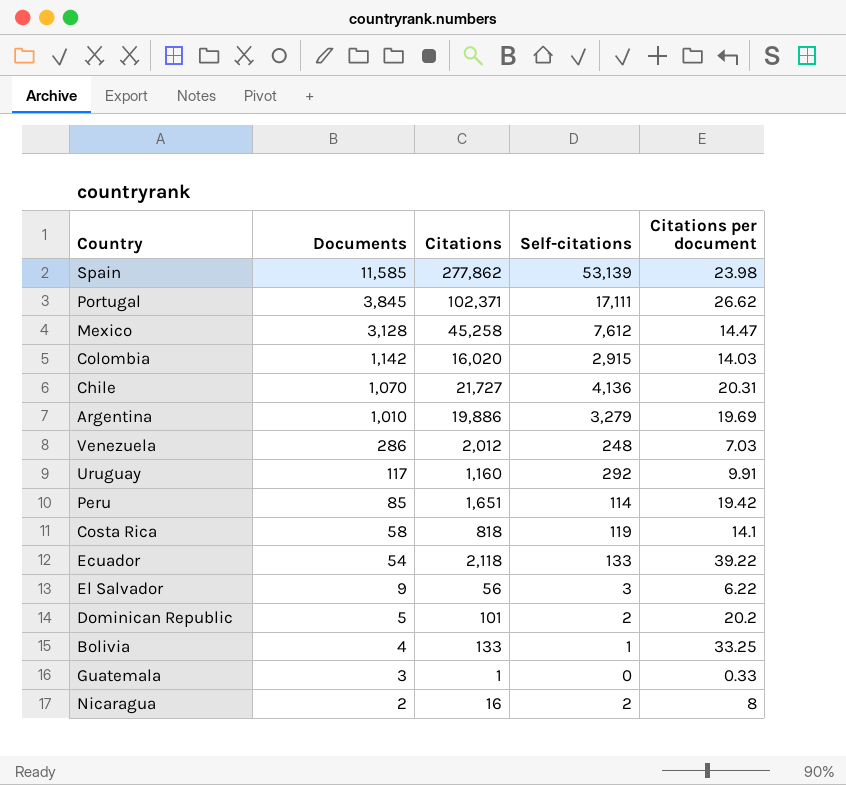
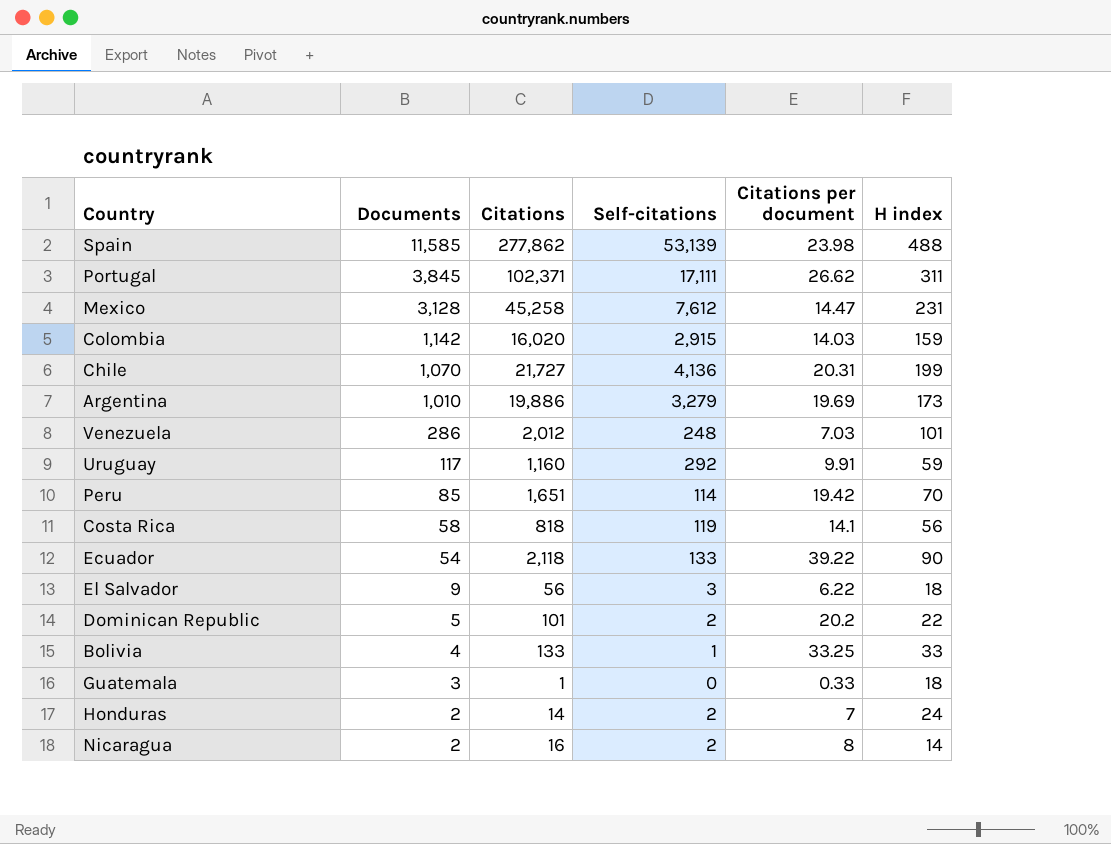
column H index | position: none -> 6
row Honduras: none -> 2 | 14 | 2 | 7 | 24

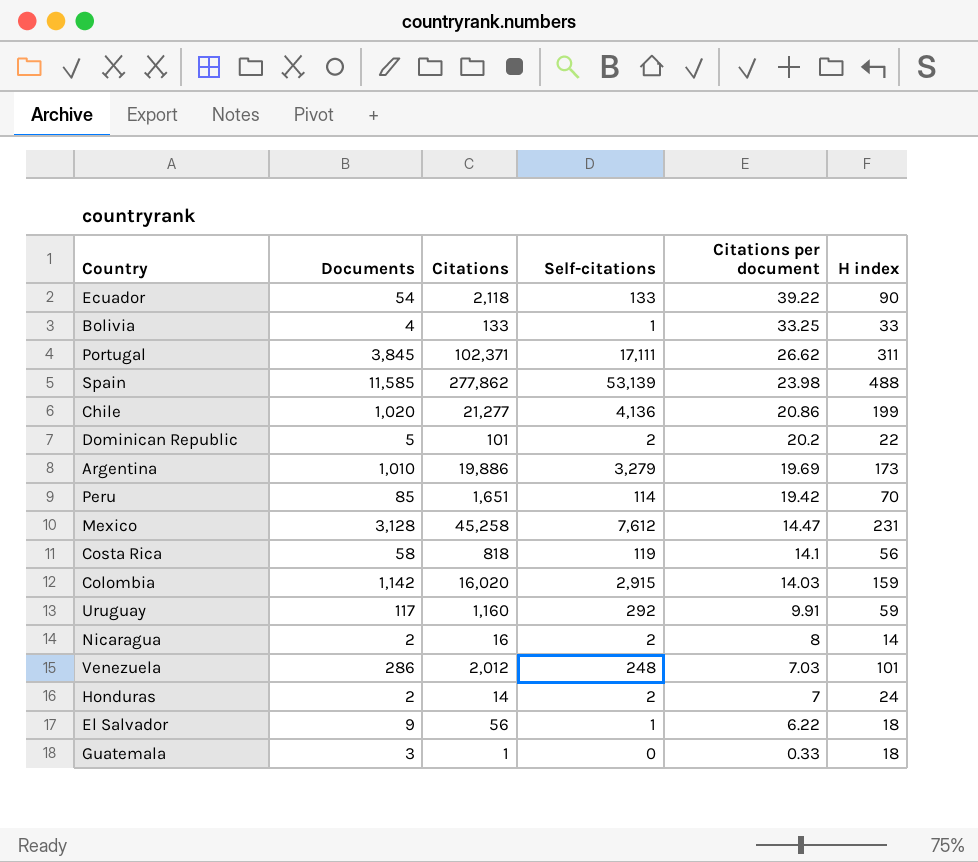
row order: Documents descending -> Citations per document descending
Chile | Documents: 1,070 -> 1,020
Chile | Citations: 21,727 -> 21,277
Chile | Citations per document: 20.31 -> 20.86
El Salvador | Self-citations: 3 -> 1

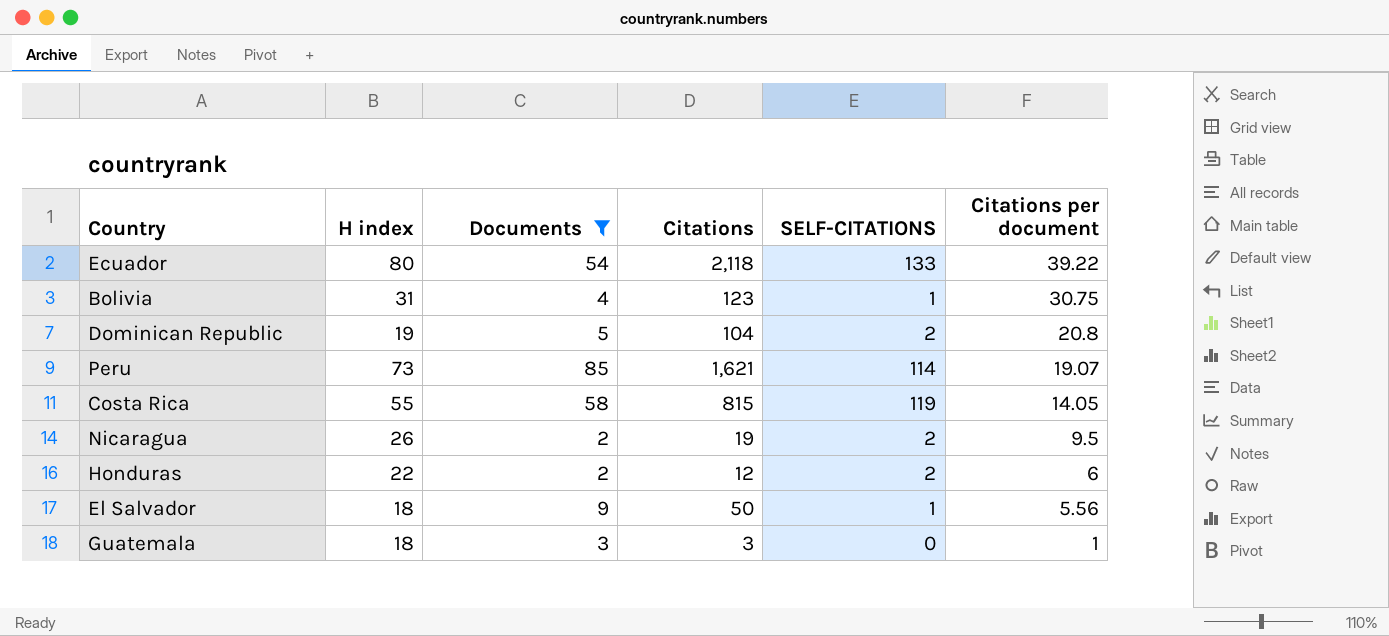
filter: none -> Documents <= 85
column H index | position: 6 -> 2
column name: Self-citations -> SELF-CITATIONS
Ecuador | H index: 90 -> 80
Bolivia | H index: 33 -> 31
Bolivia | Citations: 133 -> 123
Bolivia | Citations per document: 33.25 -> 30.75
Dominican Republic | H index: 22 -> 19
Dominican Republic | Citations: 101 -> 104
Dominican Republic | Citations per document: 20.2 -> 20.8
Peru | H index: 70 -> 73
Peru | Citations: 1,651 -> 1,621
Peru | Citations per document: 19.42 -> 19.07
Costa Rica | H index: 56 -> 55
Costa Rica | Citations: 818 -> 815
Costa Rica | Citations per document: 14.1 -> 14.05
Nicaragua | H index: 14 -> 26
Nicaragua | Citations: 16 -> 19
Nicaragua | Citations per document: 8 -> 9.5
Honduras | H index: 24 -> 22
Honduras | Citations: 14 -> 12
Honduras | Citations per document: 7 -> 6
El Salvador | Citations: 56 -> 50
El Salvador | Citations per document: 6.22 -> 5.56
Guatemala | Citations: 1 -> 3
Guatemala | Citations per document: 0.33 -> 1

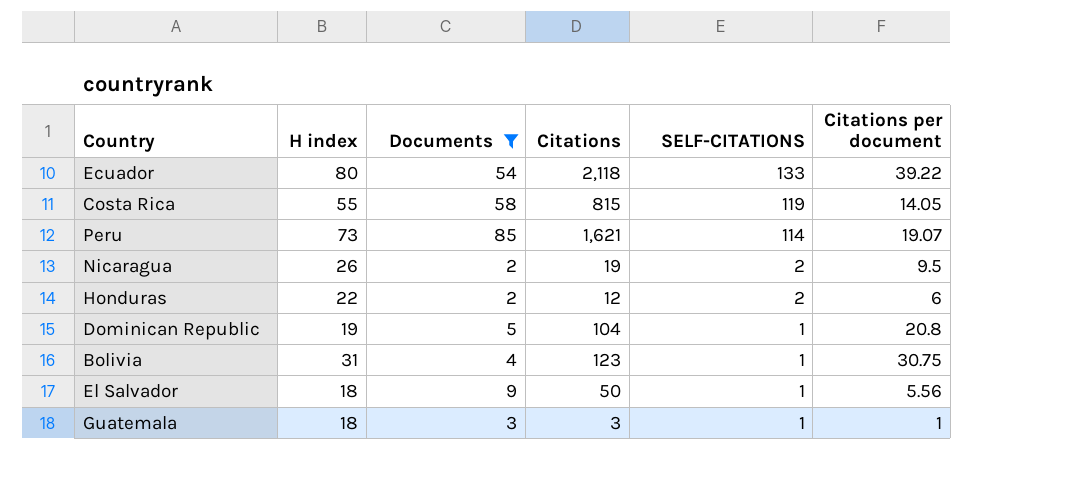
row order: Citations per document descending -> SELF-CITATIONS descending
Dominican Republic | SELF-CITATIONS: 2 -> 1
Guatemala | SELF-CITATIONS: 0 -> 1

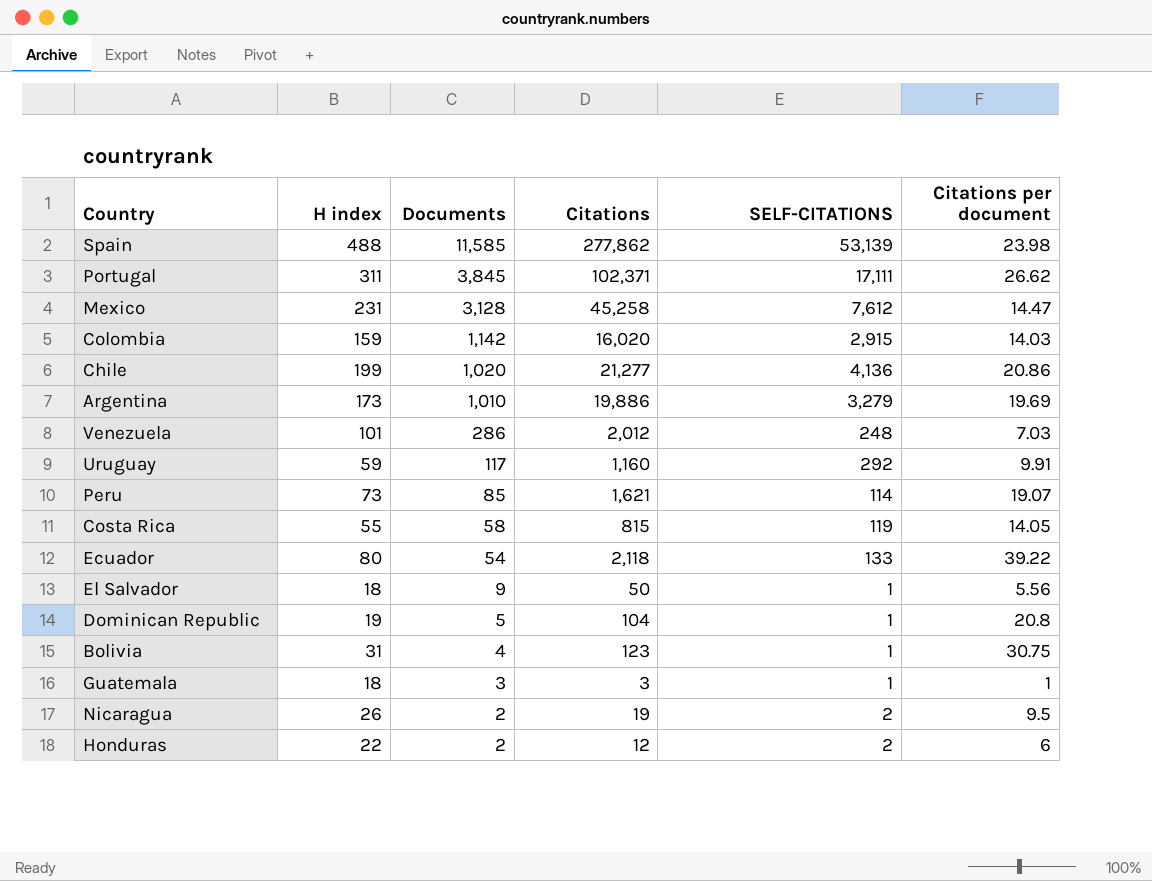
filter: Documents <= 85 -> none
row order: SELF-CITATIONS descending -> Documents descending

